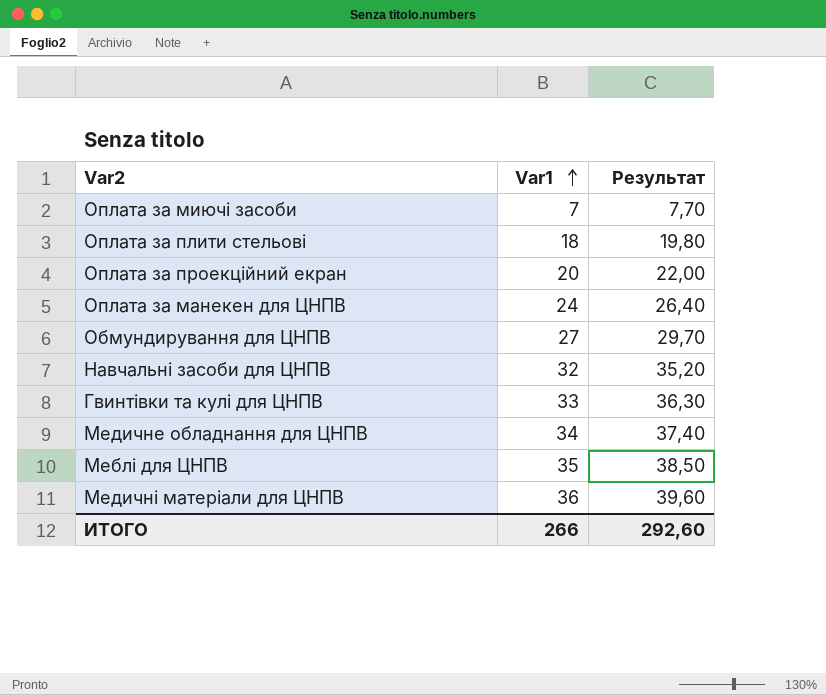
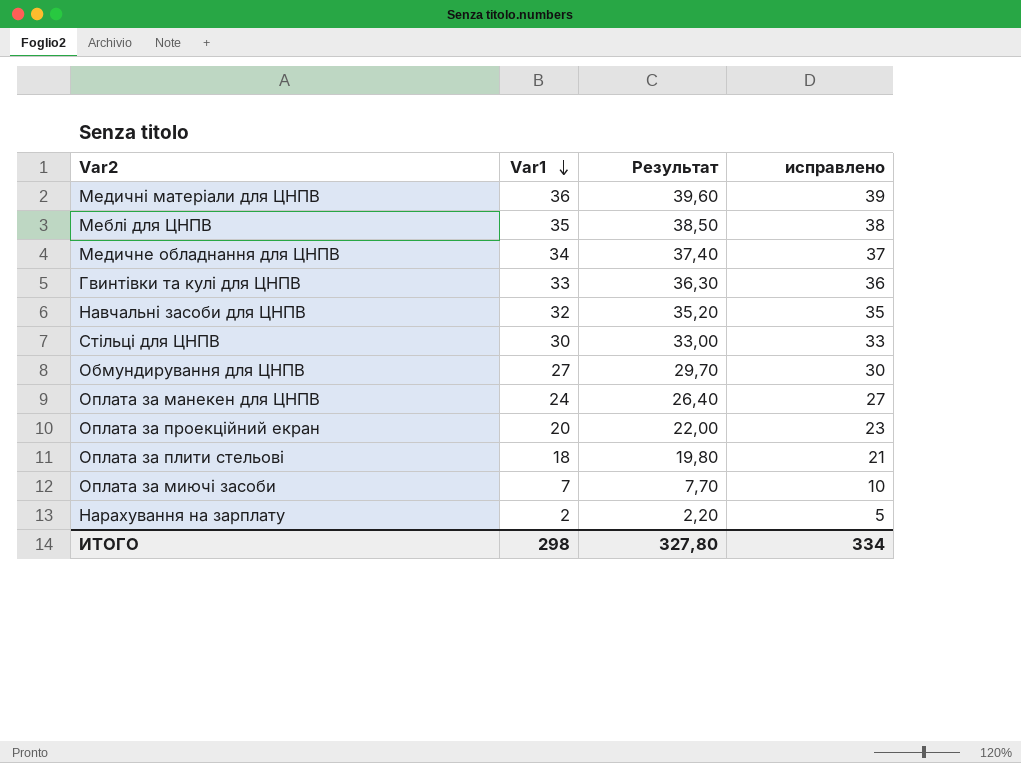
row order: Var1 ascending -> Var1 descending
column исправлено | formula: none -> [Var1] + 3
row Стільці для ЦНПВ: none -> 30 | 33,00 | 33
row Нарахування на зарплату: none -> 2 | 2,20 | 5
ИТОГО | Var1: 266 -> 298
ИТОГО | Результат: 292,60 -> 327,80

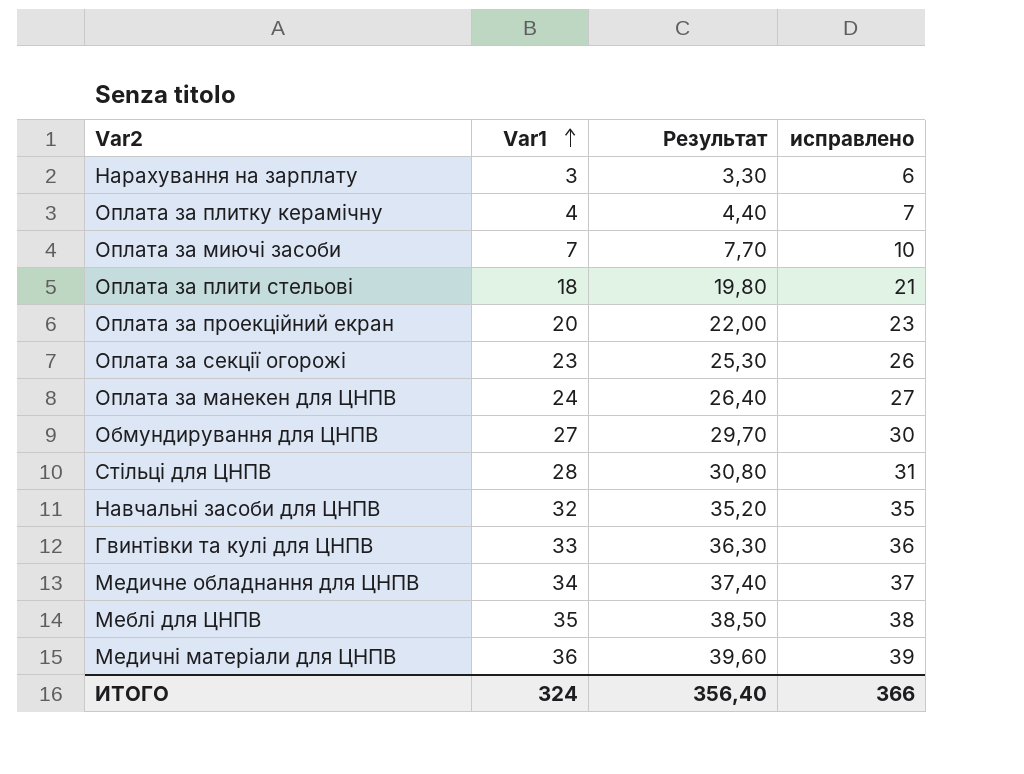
row order: Var1 descending -> Var1 ascending
Нарахування на зарплату | Var1: 2 -> 3
Нарахування на зарплату | Результат: 2,20 -> 3,30
Нарахування на зарплату | исправлено: 5 -> 6
row Оплата за плитку керамічну: none -> 4 | 4,40 | 7
row Оплата за секції огорожі: none -> 23 | 25,30 | 26
Стільці для ЦНПВ | Var1: 30 -> 28
Стільці для ЦНПВ | Результат: 33,00 -> 30,80
Стільці для ЦНПВ | исправлено: 33 -> 31
ИТОГО | Var1: 298 -> 324
ИТОГО | Результат: 327,80 -> 356,40
ИТОГО | исправлено: 334 -> 366

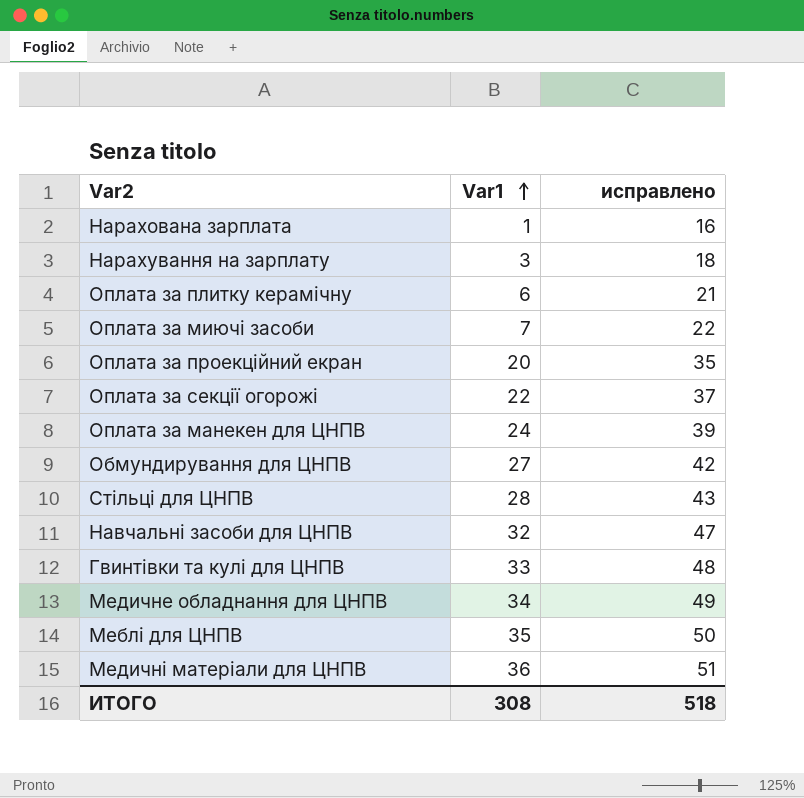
column Результат | formula: [Var1] * 1,1 -> none
column исправлено | formula: [Var1] + 3 -> [Var1] + 15
row Оплата за плити стельові: 18 | 19,80 | 21 -> none
row Нарахована зарплата: none -> 1 | 16
Оплата за плитку керамічну | Var1: 4 -> 6
Оплата за секції огорожі | Var1: 23 -> 22
ИТОГО | Var1: 324 -> 308
ИТОГО | исправлено: 366 -> 518

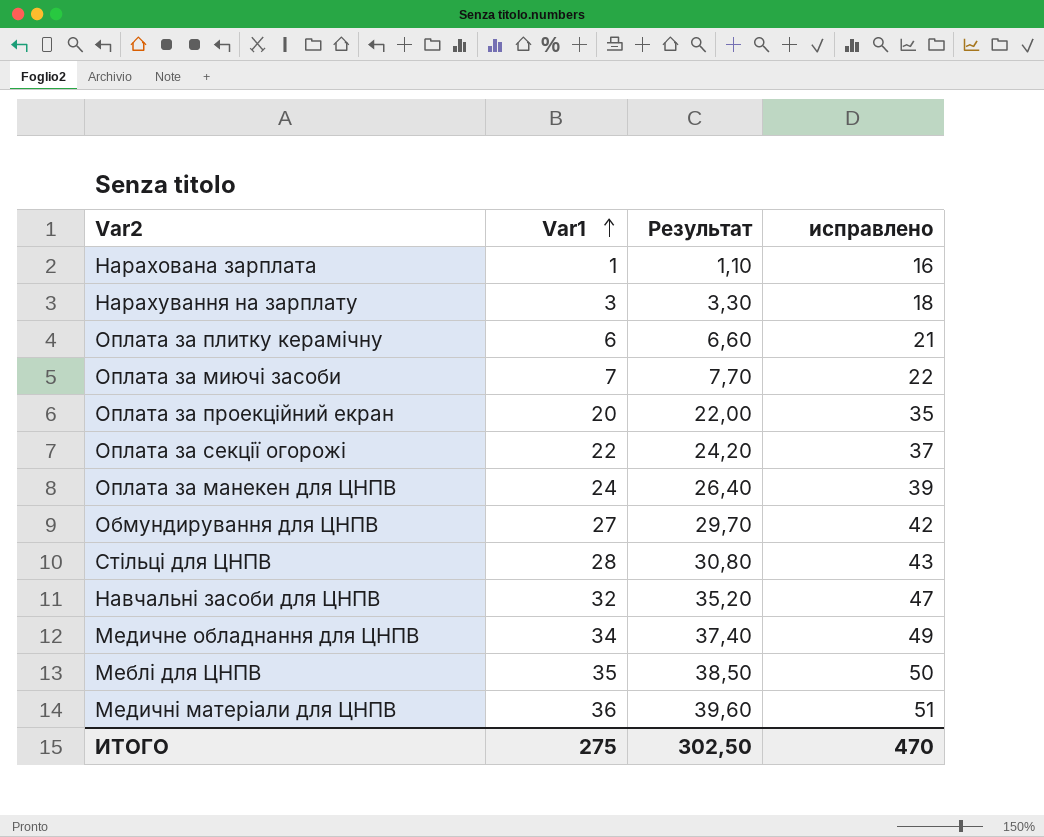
column Результат | formula: none -> [Var1] * 1,1
row Гвинтівки та кулі для ЦНПВ: 33 | 48 -> none
ИТОГО | Var1: 308 -> 275
ИТОГО | исправлено: 518 -> 470

